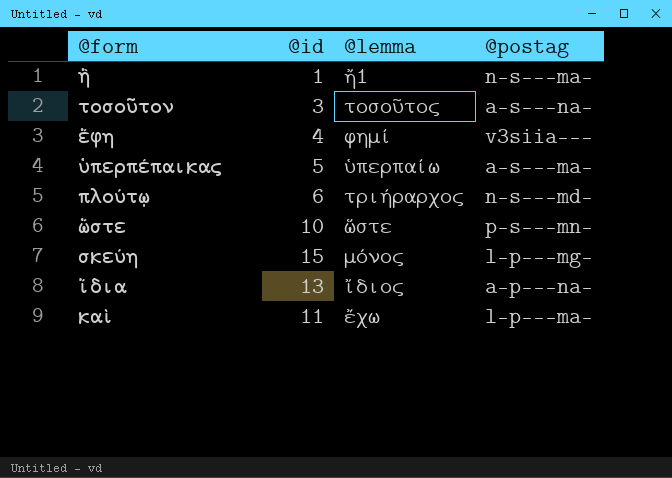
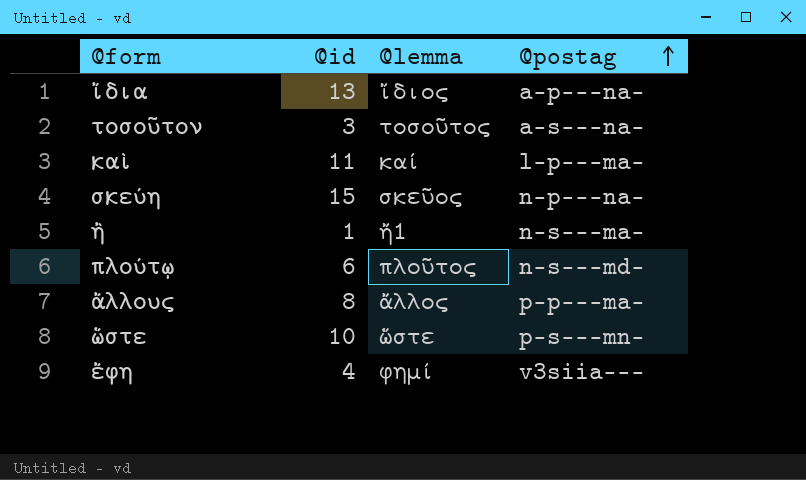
row order: none -> @postag ascending
row ὑπερπέπαικας: 5 | ὑπερπαίω | a-s---ma- -> none
καὶ | @lemma: ἔχω -> καί
σκεύη | @lemma: μόνος -> σκεῦος
σκεύη | @postag: l-p---mg- -> n-p---na-
πλούτῳ | @lemma: τριήραρχος -> πλοῦτος
row ἄλλους: none -> 8 | ἄλλος | p-p---ma-

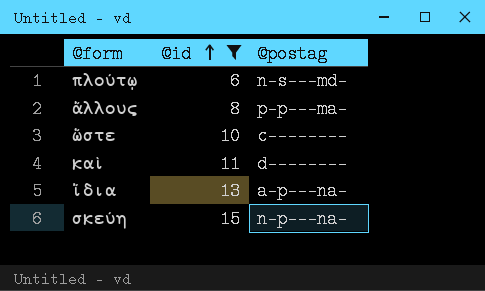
filter: none -> @id >= 6
row order: @postag ascending -> @id ascending
column @lemma | position: 3 -> none
ὥστε | @postag: p-s---mn- -> c--------
καὶ | @postag: l-p---ma- -> d--------

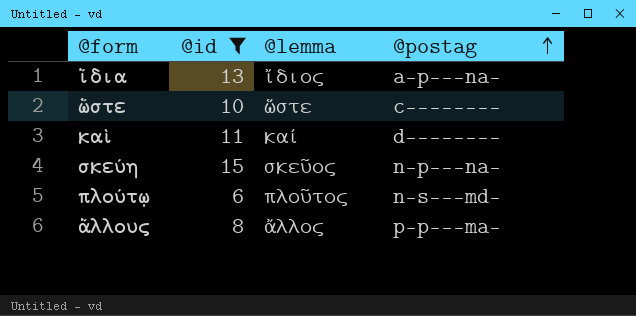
row order: @id ascending -> @postag ascending
column @lemma | position: none -> 3

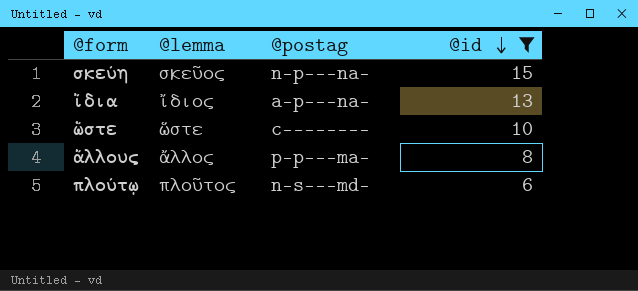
row order: @postag ascending -> @id descending
column @id | position: 2 -> 4
row καὶ: 11 | καί | d-------- -> none

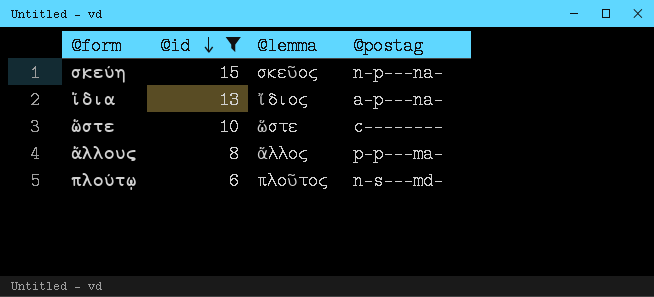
column @id | position: 4 -> 2

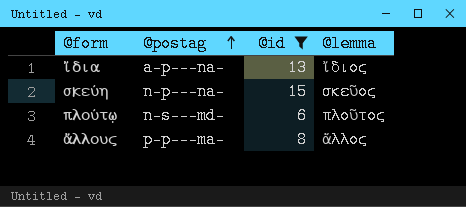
row order: @id descending -> @postag ascending
column @postag | position: 4 -> 2
row ὥστε: 10 | ὥστε | c-------- -> none

